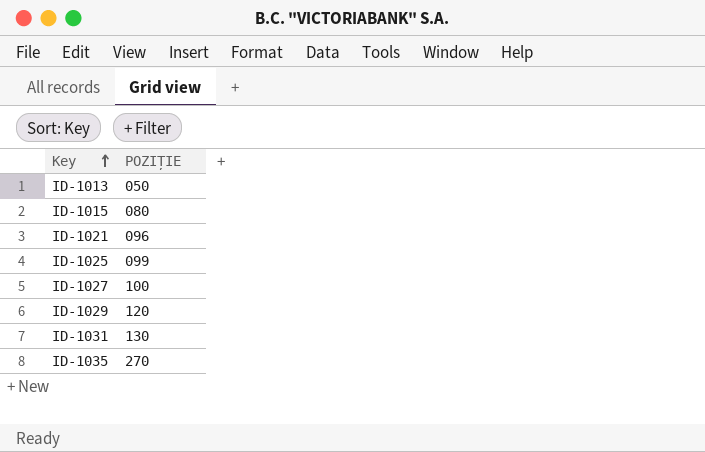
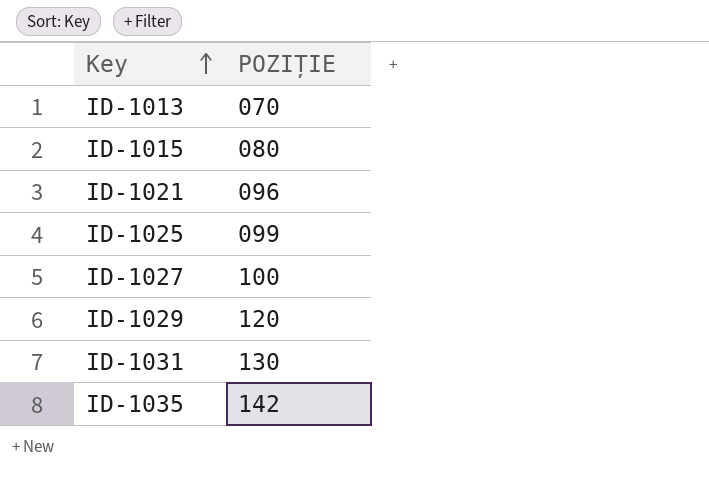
ID-1013 | POZIȚIE: 050 -> 070
ID-1035 | POZIȚIE: 270 -> 142

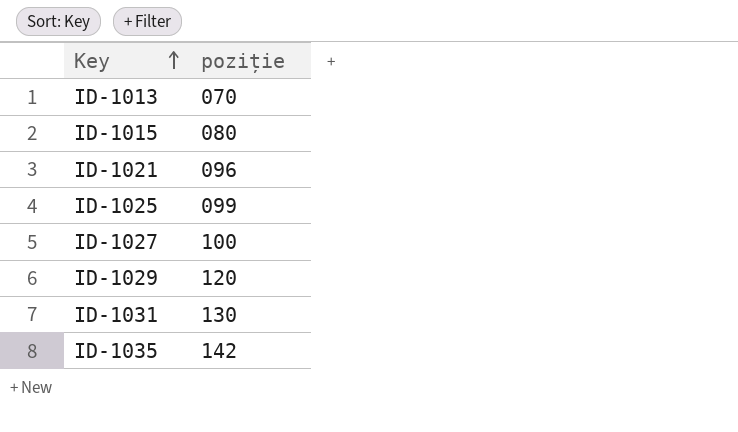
column name: POZIȚIE -> poziție

